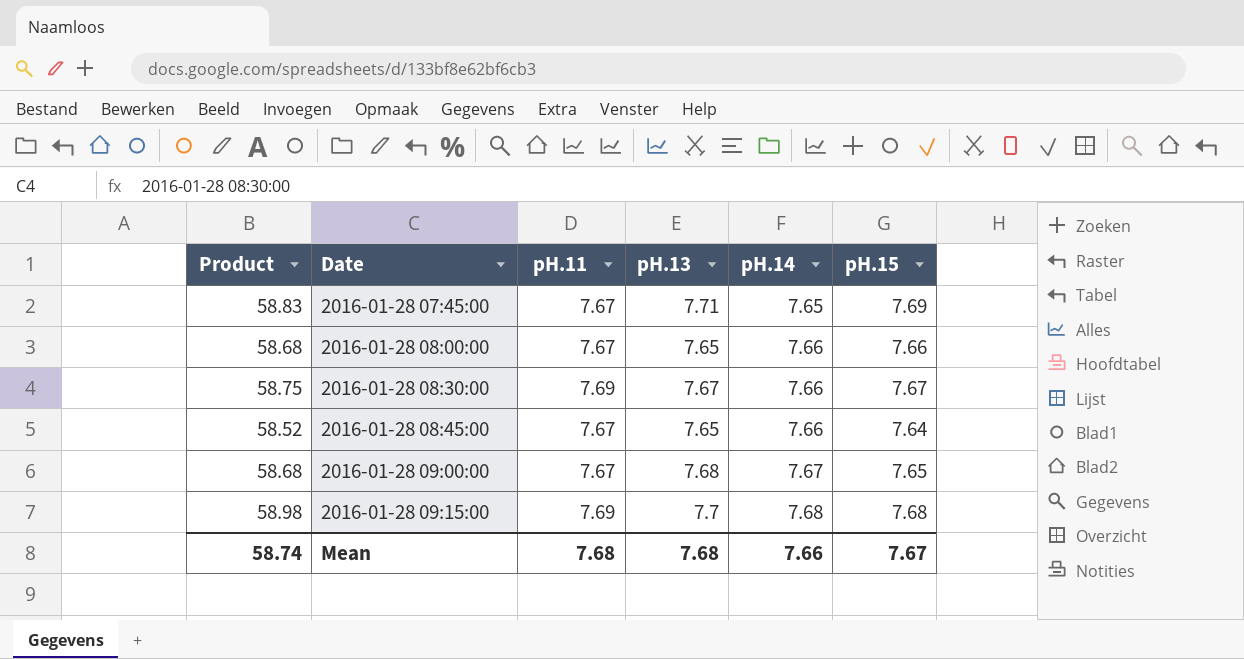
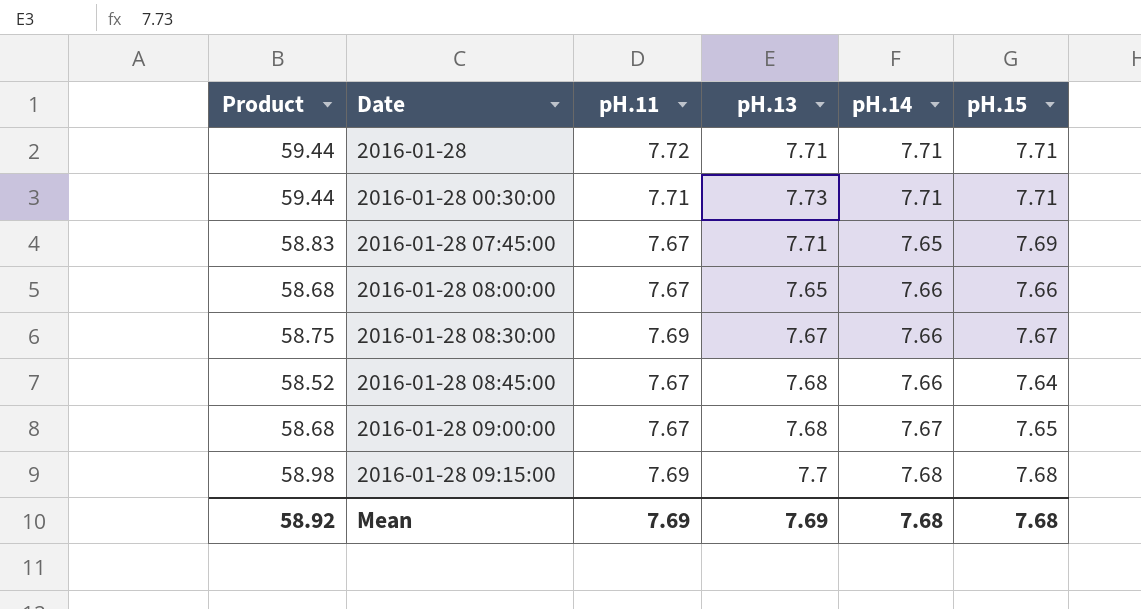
row 2016-01-28: none -> 59.44 | 7.72 | 7.71 | 7.71 | 7.71
row 2016-01-28 00:30:00: none -> 59.44 | 7.71 | 7.73 | 7.71 | 7.71
2016-01-28 08:45:00 | pH.13: 7.65 -> 7.68
Mean | Product: 58.74 -> 58.92
Mean | pH.11: 7.68 -> 7.69
Mean | pH.13: 7.68 -> 7.69
Mean | pH.14: 7.66 -> 7.68
Mean | pH.15: 7.67 -> 7.68

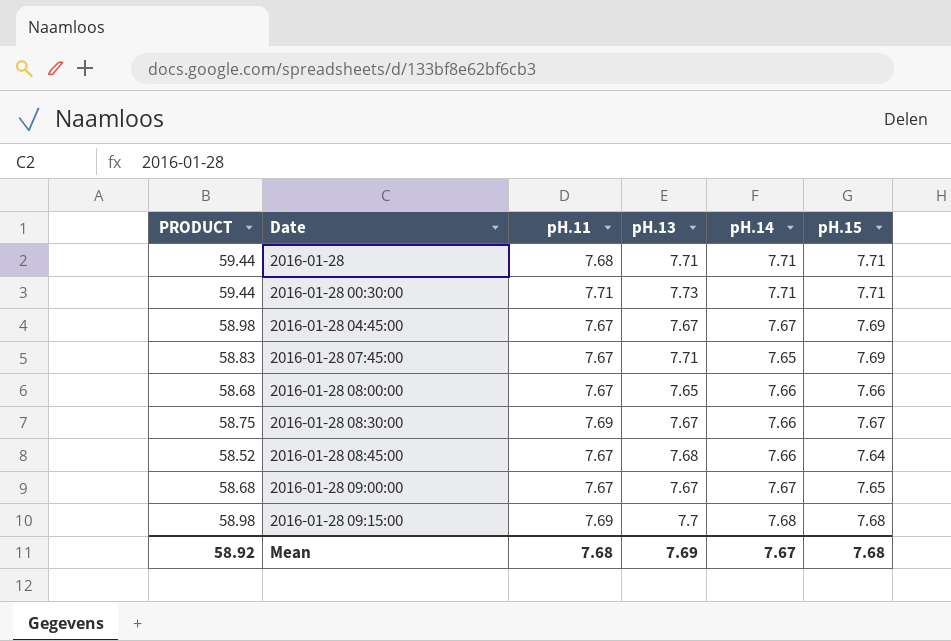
column name: Product -> PRODUCT
2016-01-28 | pH.11: 7.72 -> 7.68
row 2016-01-28 04:45:00: none -> 58.98 | 7.67 | 7.67 | 7.67 | 7.69
2016-01-28 09:00:00 | pH.13: 7.68 -> 7.67
Mean | pH.11: 7.69 -> 7.68
Mean | pH.14: 7.68 -> 7.67

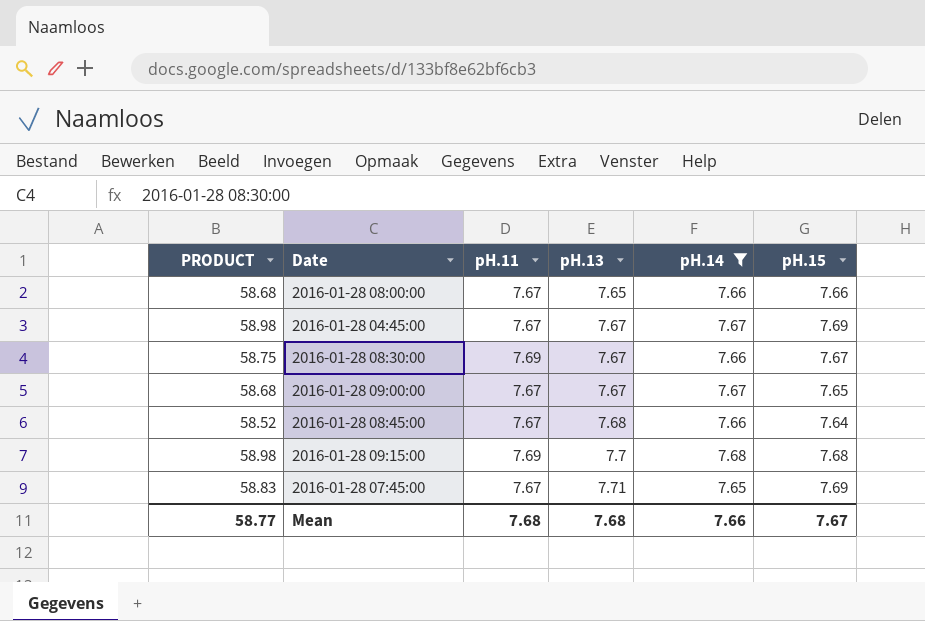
filter: none -> pH.14 != 7.71
row order: Date ascending -> pH.13 ascending
Mean | PRODUCT: 58.92 -> 58.77
Mean | pH.13: 7.69 -> 7.68
Mean | pH.14: 7.67 -> 7.66
Mean | pH.15: 7.68 -> 7.67

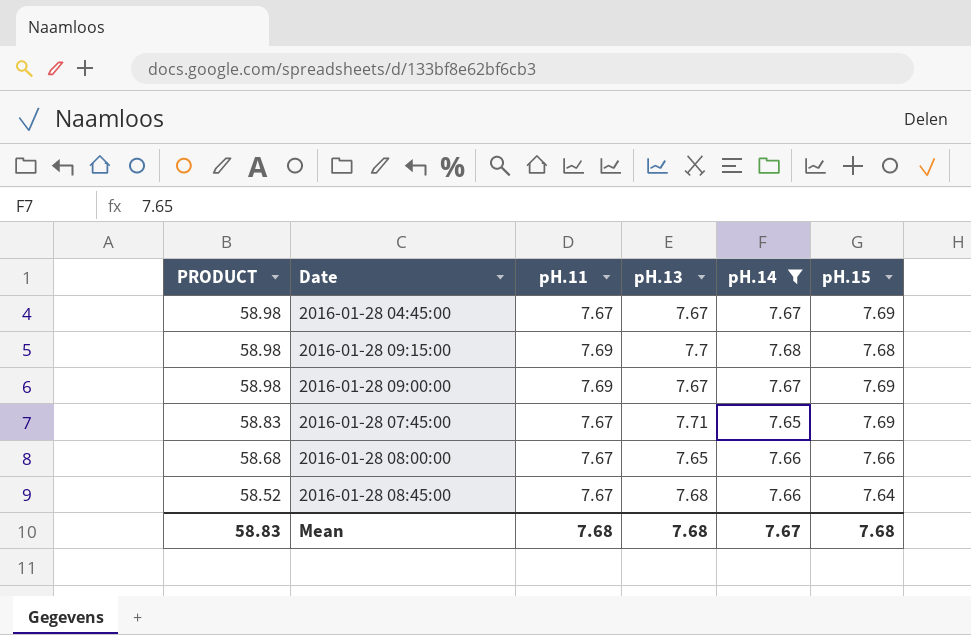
row order: pH.13 ascending -> PRODUCT descending
row 2016-01-28 08:30:00: 58.75 | 7.69 | 7.67 | 7.66 | 7.67 -> none
2016-01-28 09:00:00 | PRODUCT: 58.68 -> 58.98
2016-01-28 09:00:00 | pH.11: 7.67 -> 7.69
2016-01-28 09:00:00 | pH.15: 7.65 -> 7.69
Mean | PRODUCT: 58.77 -> 58.83
Mean | pH.14: 7.66 -> 7.67
Mean | pH.15: 7.67 -> 7.68

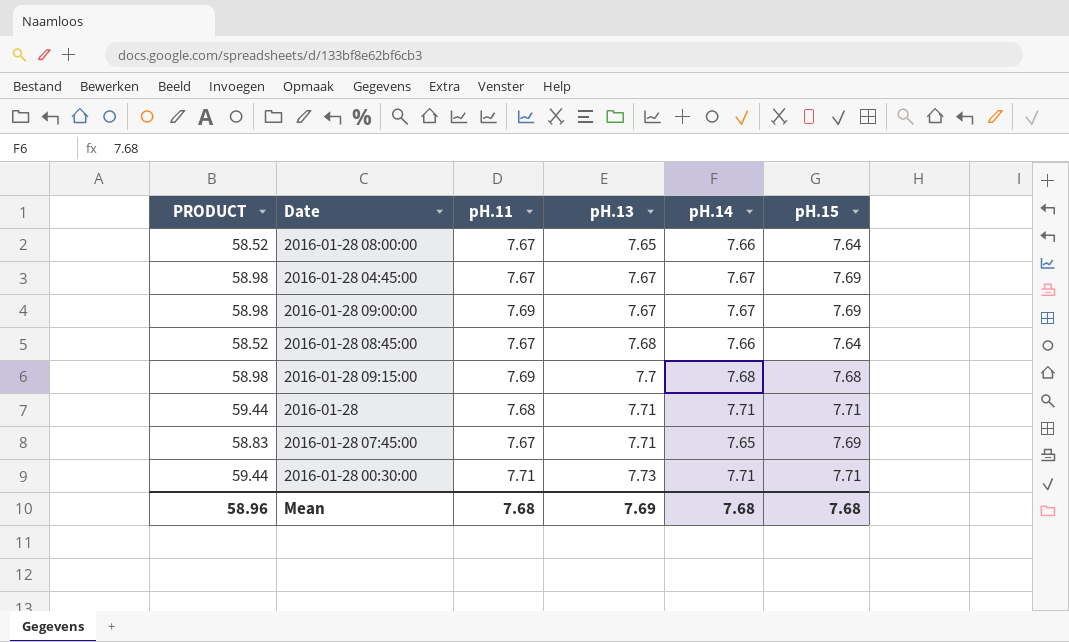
filter: pH.14 != 7.71 -> none
row order: PRODUCT descending -> pH.13 ascending
2016-01-28 08:00:00 | PRODUCT: 58.68 -> 58.52
2016-01-28 08:00:00 | pH.15: 7.66 -> 7.64
Mean | PRODUCT: 58.83 -> 58.96
Mean | pH.13: 7.68 -> 7.69
Mean | pH.14: 7.67 -> 7.68

